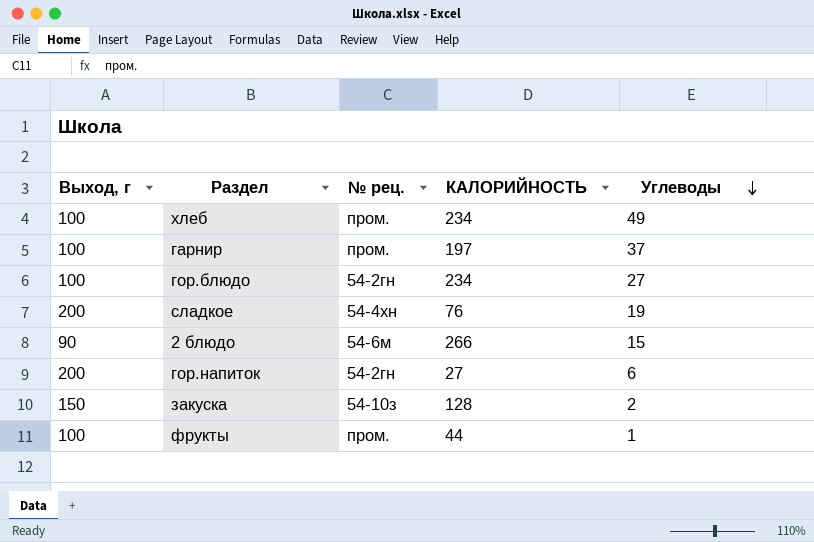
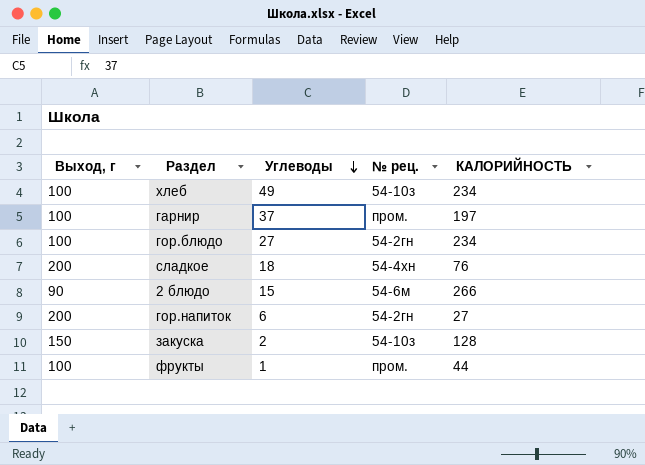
column Углеводы | position: 5 -> 3
хлеб | № рец.: пром. -> 54-10з
сладкое | Углеводы: 19 -> 18

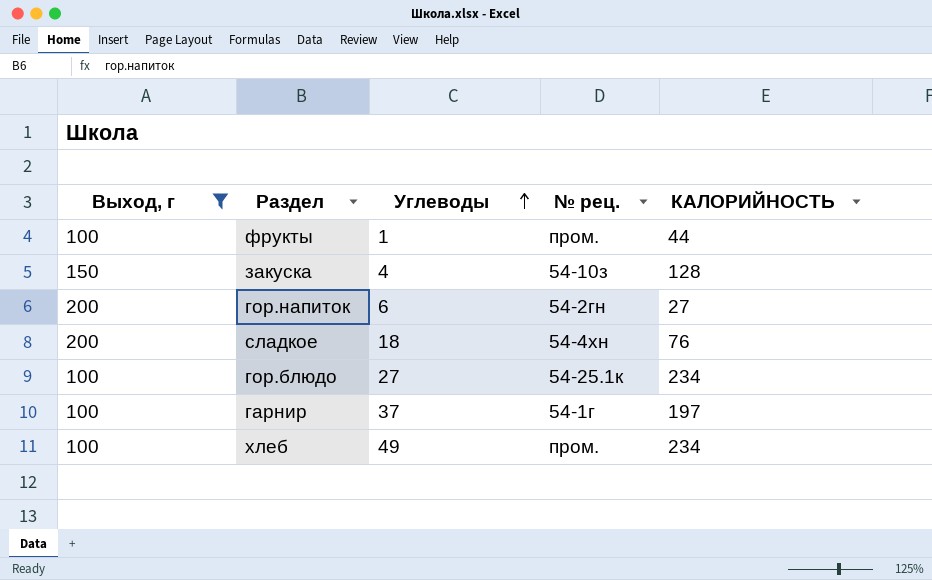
filter: none -> Выход, г != 90
row order: Углеводы descending -> Углеводы ascending
закуска | Углеводы: 2 -> 4
гор.блюдо | № рец.: 54-2гн -> 54-25.1к
гарнир | № рец.: пром. -> 54-1г
хлеб | № рец.: 54-10з -> пром.

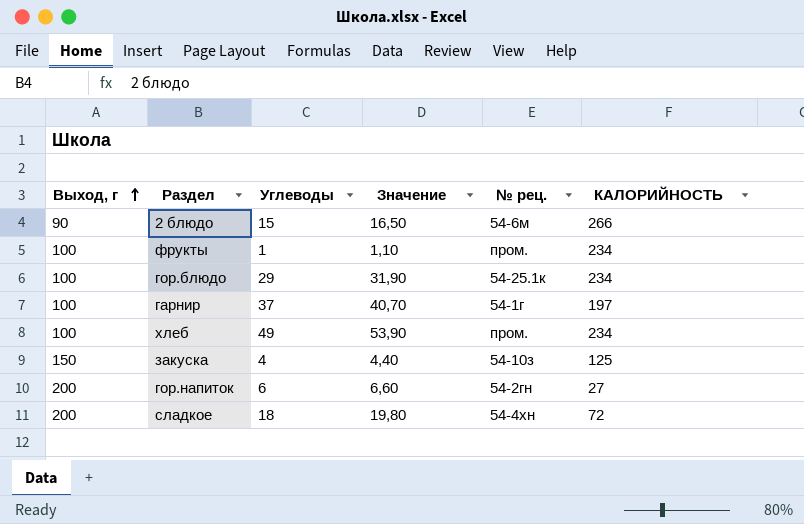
filter: Выход, г != 90 -> none
row order: Углеводы ascending -> Выход, г ascending
column Значение | formula: none -> [Углеводы] * 1,1
фрукты | КАЛОРИЙНОСТЬ: 44 -> 234
гор.блюдо | Углеводы: 27 -> 29
закуска | КАЛОРИЙНОСТЬ: 128 -> 125
сладкое | КАЛОРИЙНОСТЬ: 76 -> 72

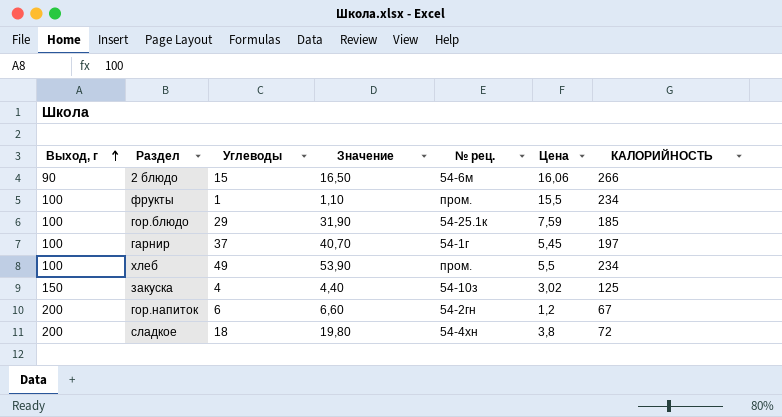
column Цена | position: none -> 6
гор.блюдо | КАЛОРИЙНОСТЬ: 234 -> 185
гор.напиток | КАЛОРИЙНОСТЬ: 27 -> 67

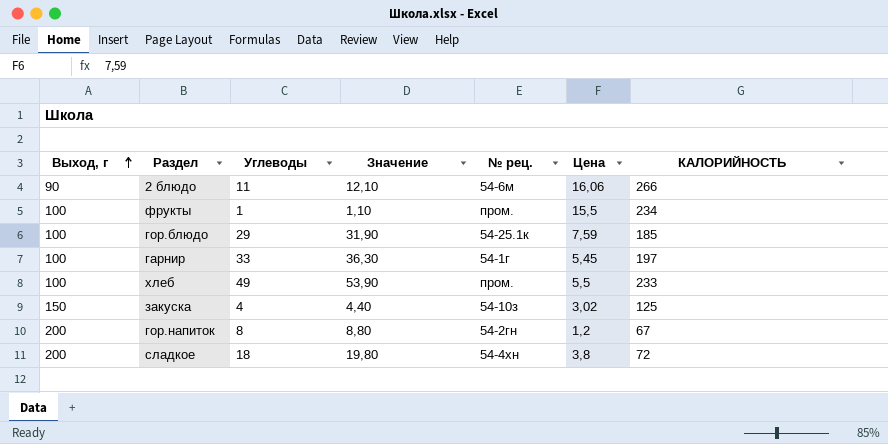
2 блюдо | Углеводы: 15 -> 11
2 блюдо | Значение: 16,50 -> 12,10
гарнир | Углеводы: 37 -> 33
гарнир | Значение: 40,70 -> 36,30
хлеб | КАЛОРИЙНОСТЬ: 234 -> 233
гор.напиток | Углеводы: 6 -> 8
гор.напиток | Значение: 6,60 -> 8,80

